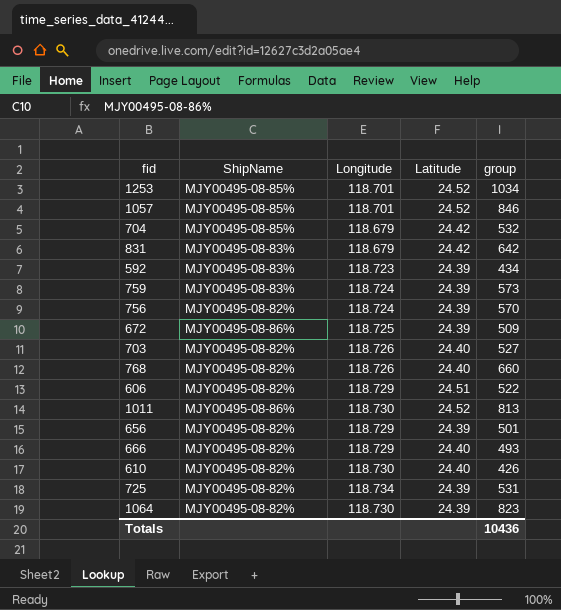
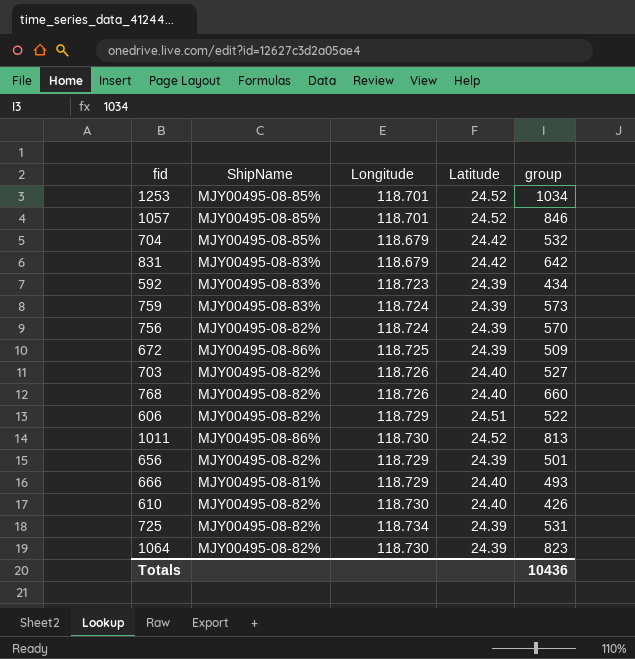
666 | ShipName: MJY00495-08-82% -> MJY00495-08-81%

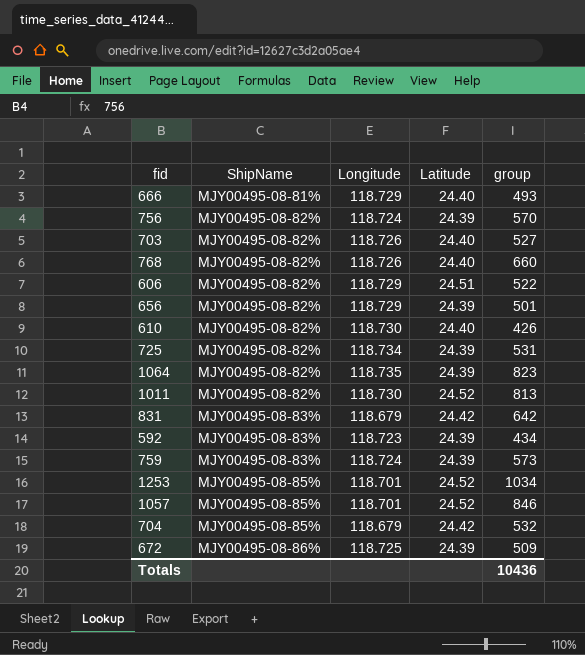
row order: none -> ShipName ascending
1064 | Longitude: 118.730 -> 118.735
1011 | ShipName: MJY00495-08-86% -> MJY00495-08-82%

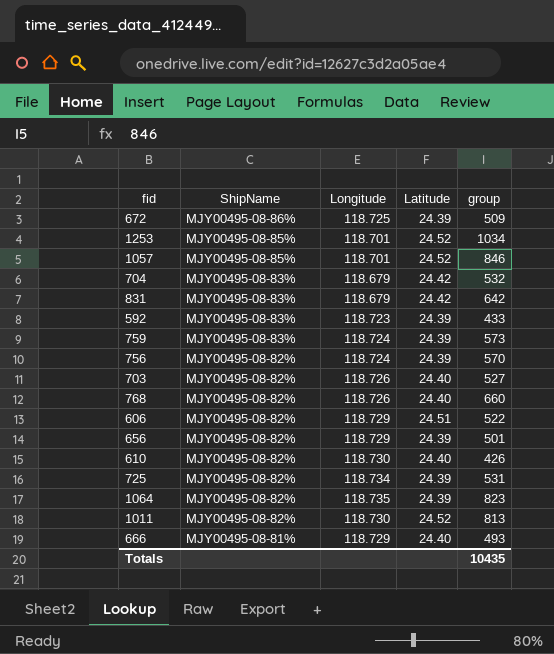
row order: ShipName ascending -> ShipName descending
704 | ShipName: MJY00495-08-85% -> MJY00495-08-83%
592 | group: 434 -> 433
Totals | group: 10436 -> 10435

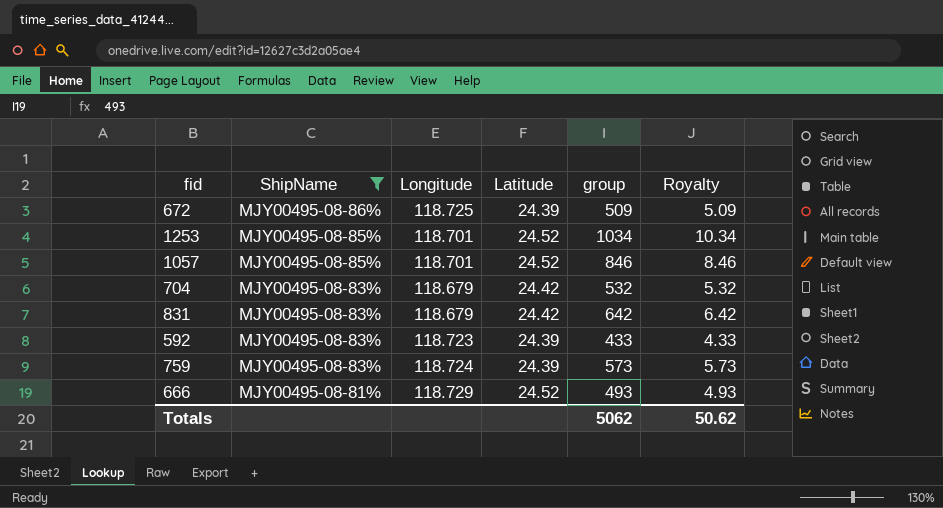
filter: none -> ShipName != MJY00495-08-82%
column Royalty | formula: none -> [group] * 0.01
666 | Latitude: 24.40 -> 24.52
Totals | group: 10435 -> 5062

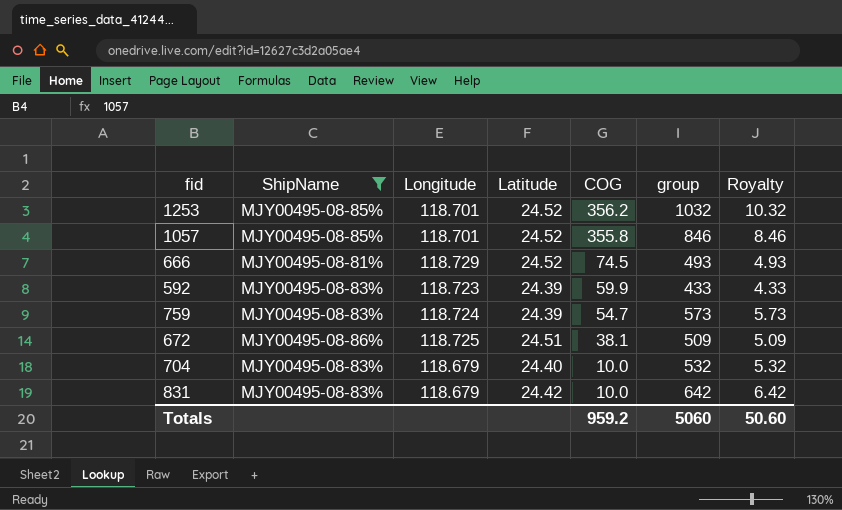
row order: ShipName descending -> COG descending
column COG | position: none -> 5
1253 | group: 1034 -> 1032
1253 | Royalty: 10.34 -> 10.32
672 | Latitude: 24.39 -> 24.51
704 | Latitude: 24.42 -> 24.40
Totals | group: 5062 -> 5060
Totals | Royalty: 50.62 -> 50.60

